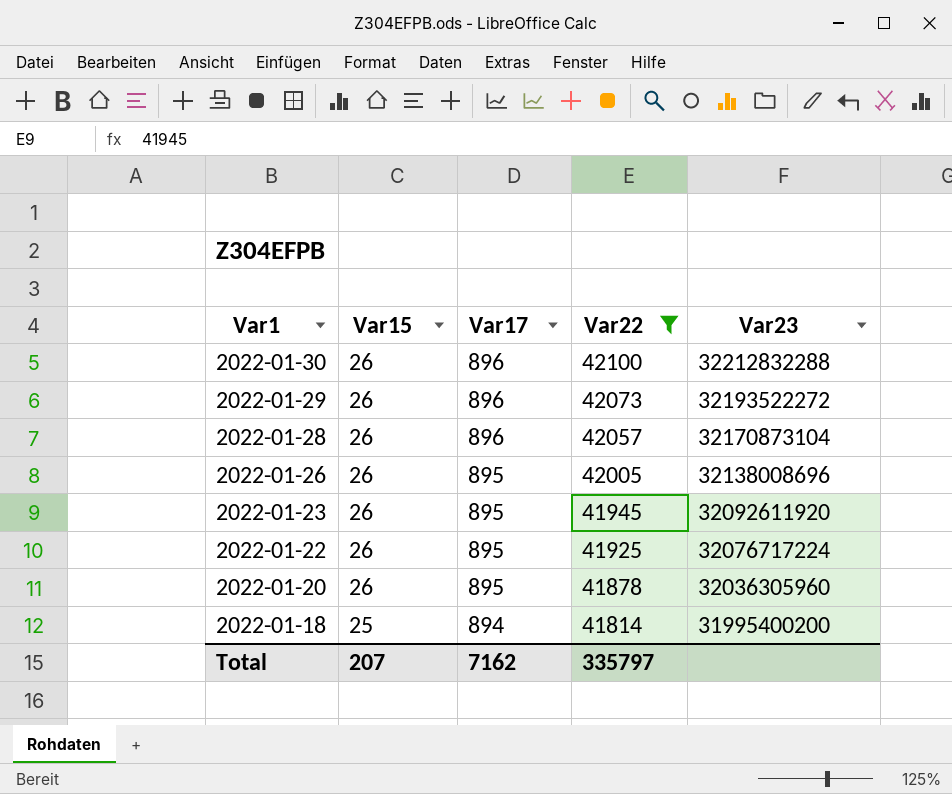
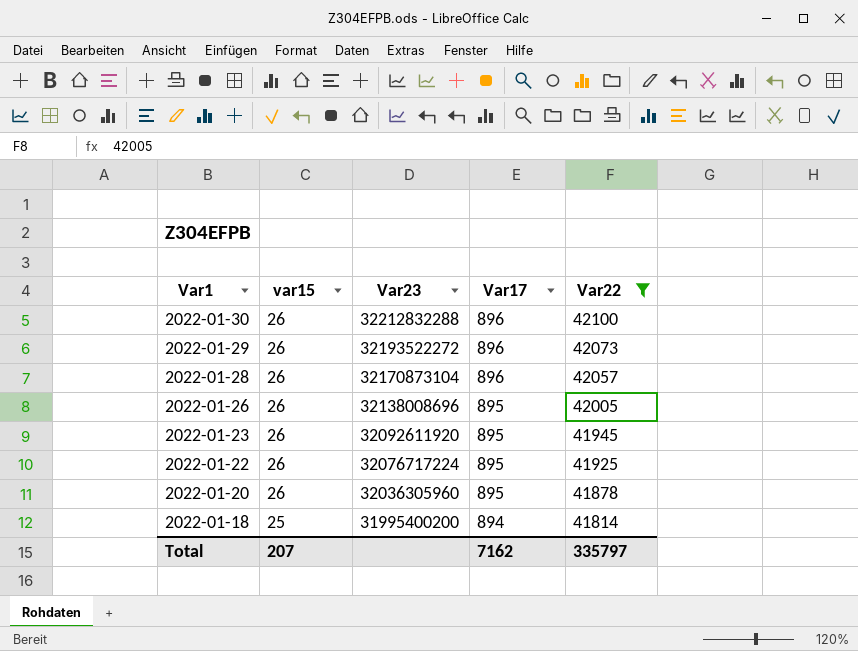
column name: Var15 -> var15
column Var23 | position: 5 -> 3

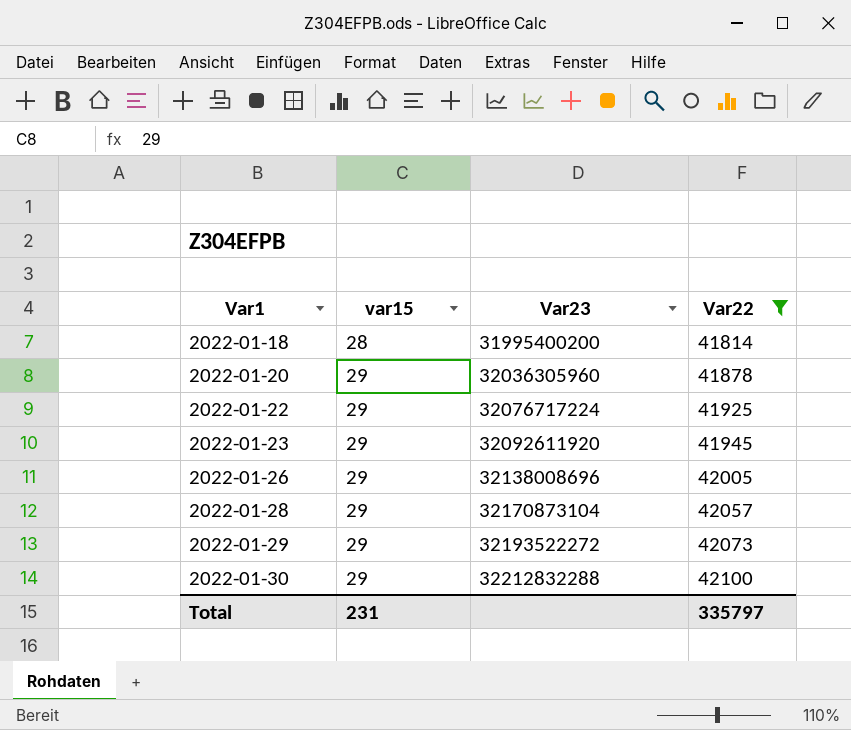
row order: Var1 descending -> Var1 ascending
column Var17 | position: 4 -> none
2022-01-18 | var15: 25 -> 28
2022-01-20 | var15: 26 -> 29
2022-01-22 | var15: 26 -> 29
2022-01-23 | var15: 26 -> 29
2022-01-26 | var15: 26 -> 29
2022-01-28 | var15: 26 -> 29
2022-01-29 | var15: 26 -> 29
2022-01-30 | var15: 26 -> 29
Total | var15: 207 -> 231

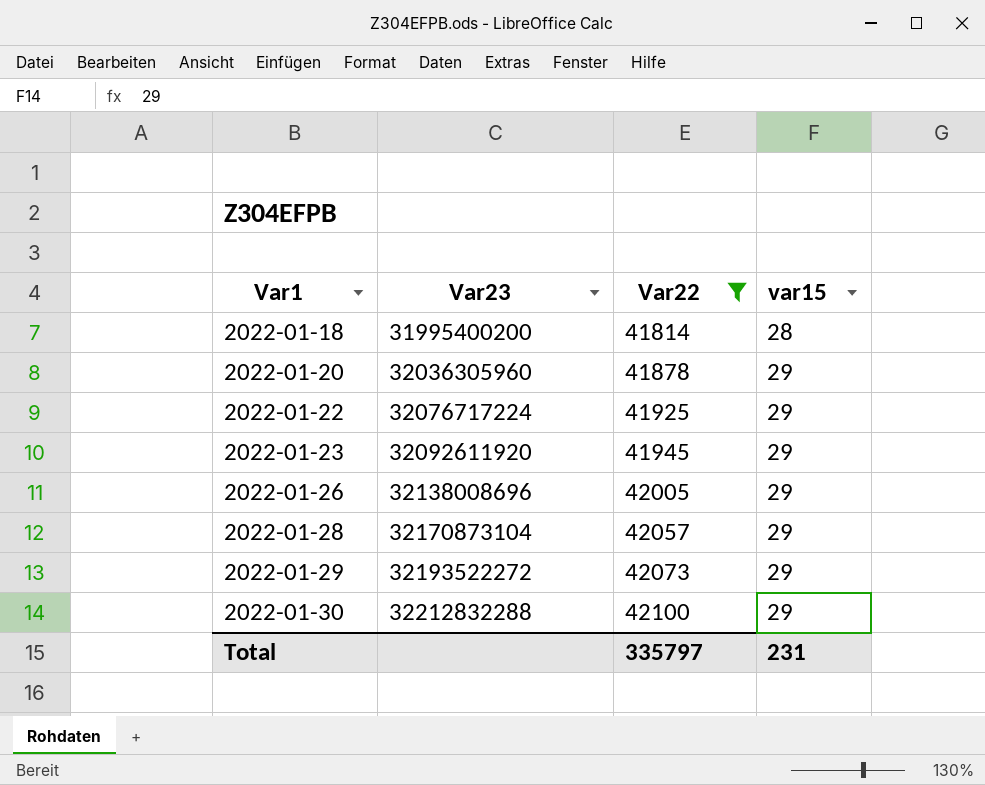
column var15 | position: 2 -> 4

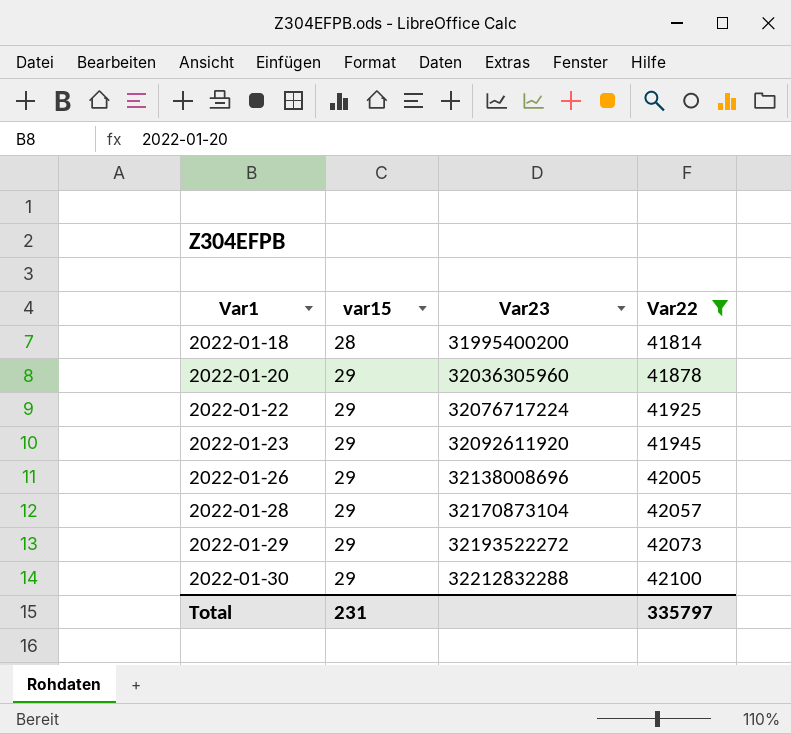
column var15 | position: 4 -> 2

